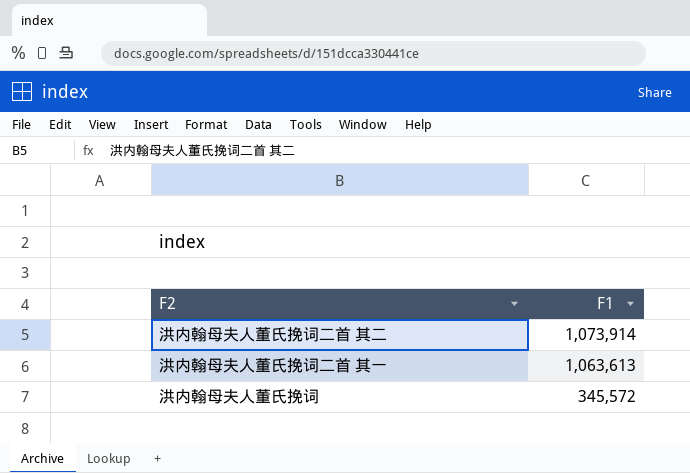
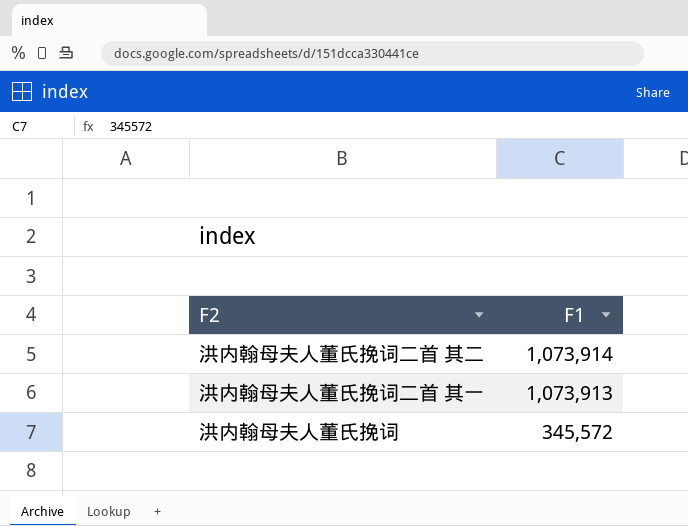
洪内翰母夫人董氏挽词二首 其一 | F1: 1,063,613 -> 1,073,913

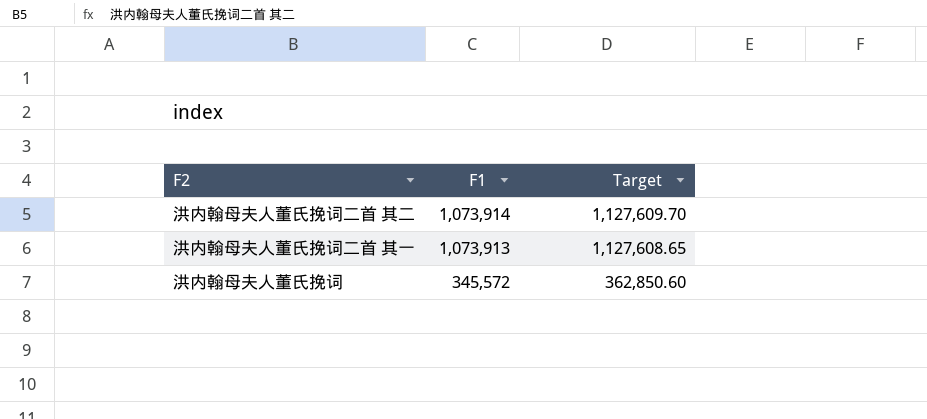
column Target | formula: none -> [F1] * 1.05

